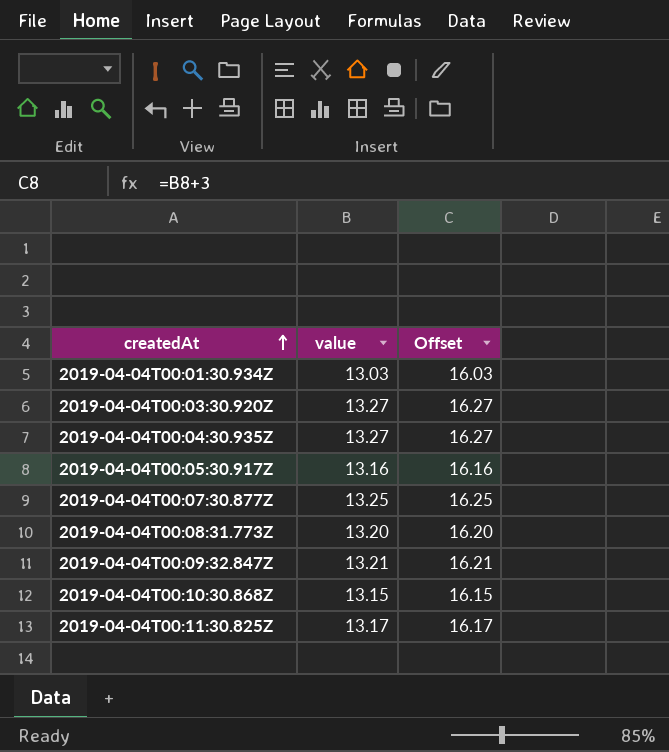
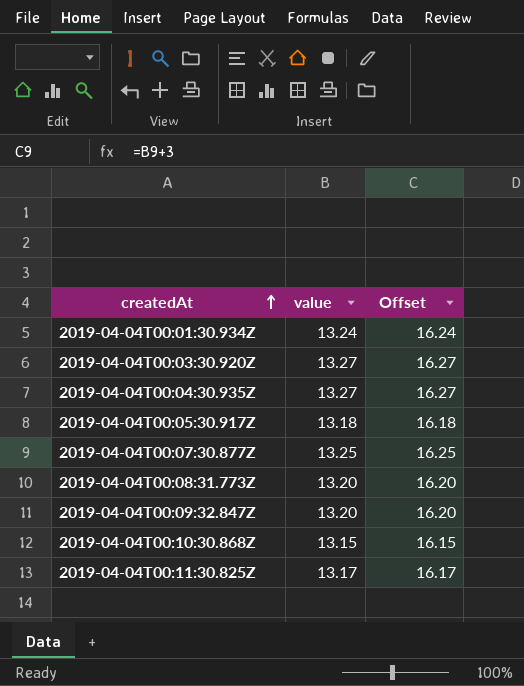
2019-04-04T00:01:30.934Z | value: 13.03 -> 13.24
2019-04-04T00:01:30.934Z | Offset: 16.03 -> 16.24
2019-04-04T00:05:30.917Z | value: 13.16 -> 13.18
2019-04-04T00:05:30.917Z | Offset: 16.16 -> 16.18
2019-04-04T00:09:32.847Z | value: 13.21 -> 13.20
2019-04-04T00:09:32.847Z | Offset: 16.21 -> 16.20

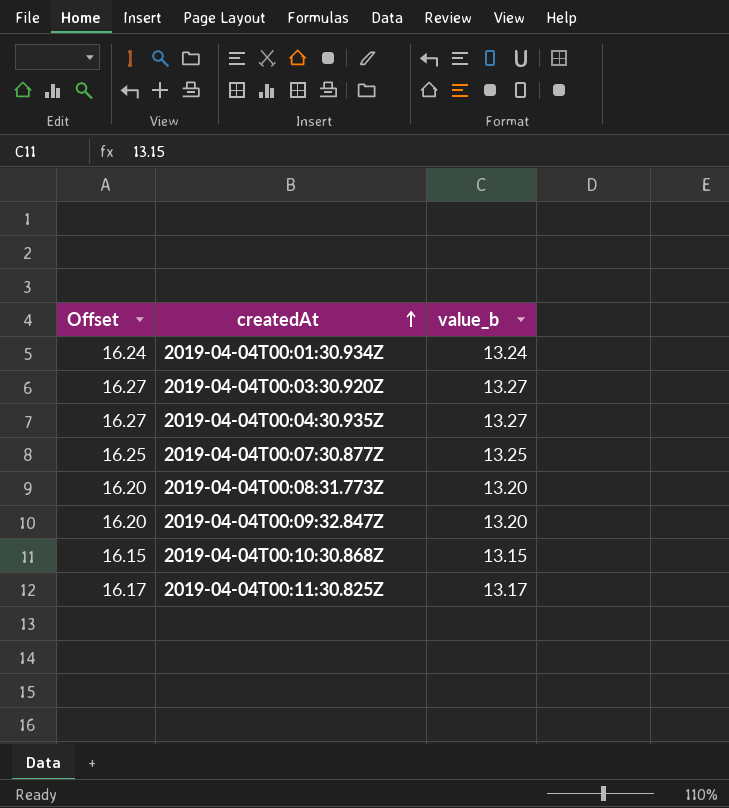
column Offset | position: 3 -> 1
column name: value -> value_b
row 2019-04-04T00:05:30.917Z: 13.18 | 16.18 -> none

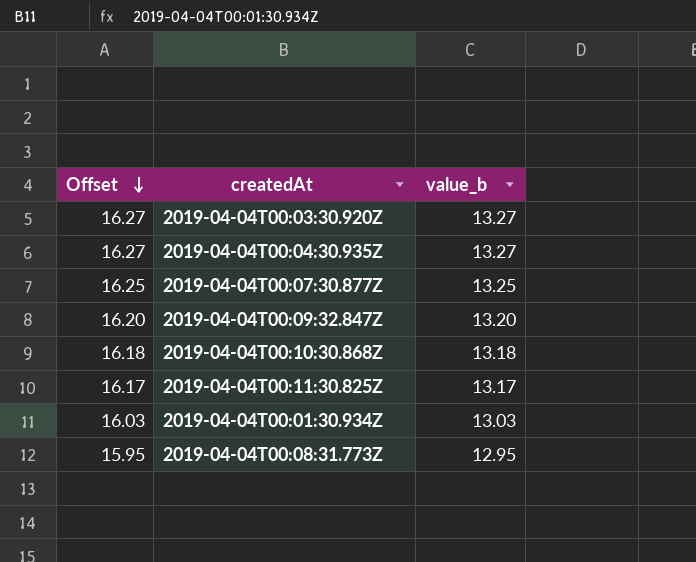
row order: createdAt ascending -> Offset descending
2019-04-04T00:10:30.868Z | Offset: 16.15 -> 16.18
2019-04-04T00:10:30.868Z | value_b: 13.15 -> 13.18
2019-04-04T00:01:30.934Z | Offset: 16.24 -> 16.03
2019-04-04T00:01:30.934Z | value_b: 13.24 -> 13.03
2019-04-04T00:08:31.773Z | Offset: 16.20 -> 15.95
2019-04-04T00:08:31.773Z | value_b: 13.20 -> 12.95

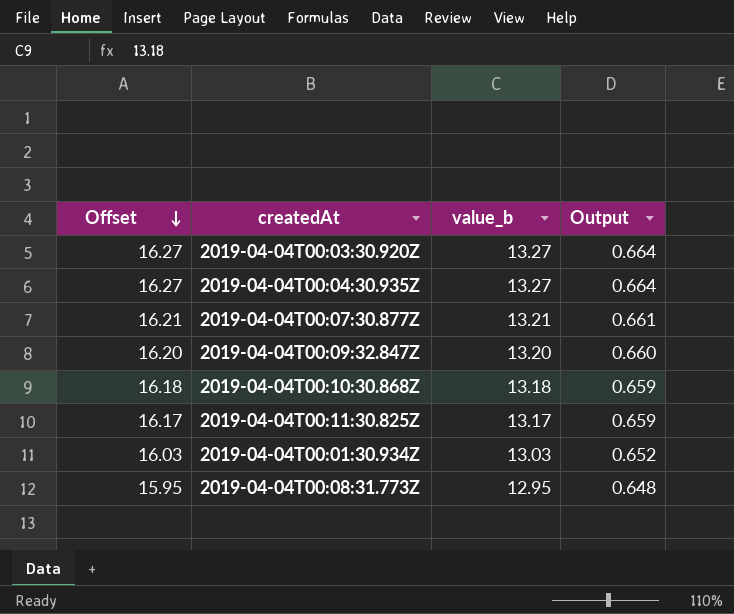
column Output | formula: none -> [value_b] * 0.05
2019-04-04T00:07:30.877Z | Offset: 16.25 -> 16.21
2019-04-04T00:07:30.877Z | value_b: 13.25 -> 13.21

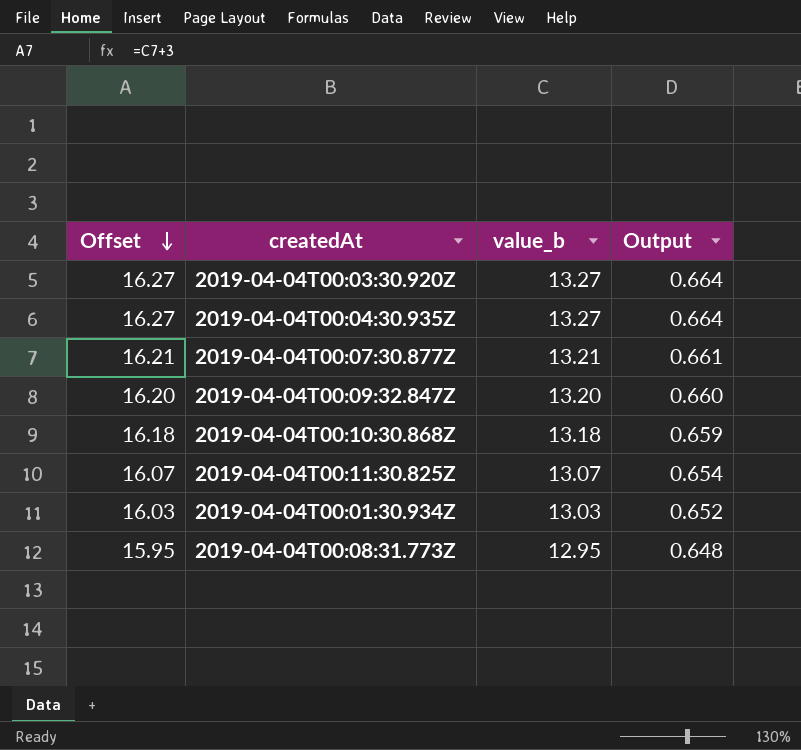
2019-04-04T00:11:30.825Z | Offset: 16.17 -> 16.07
2019-04-04T00:11:30.825Z | value_b: 13.17 -> 13.07
2019-04-04T00:11:30.825Z | Output: 0.659 -> 0.654

